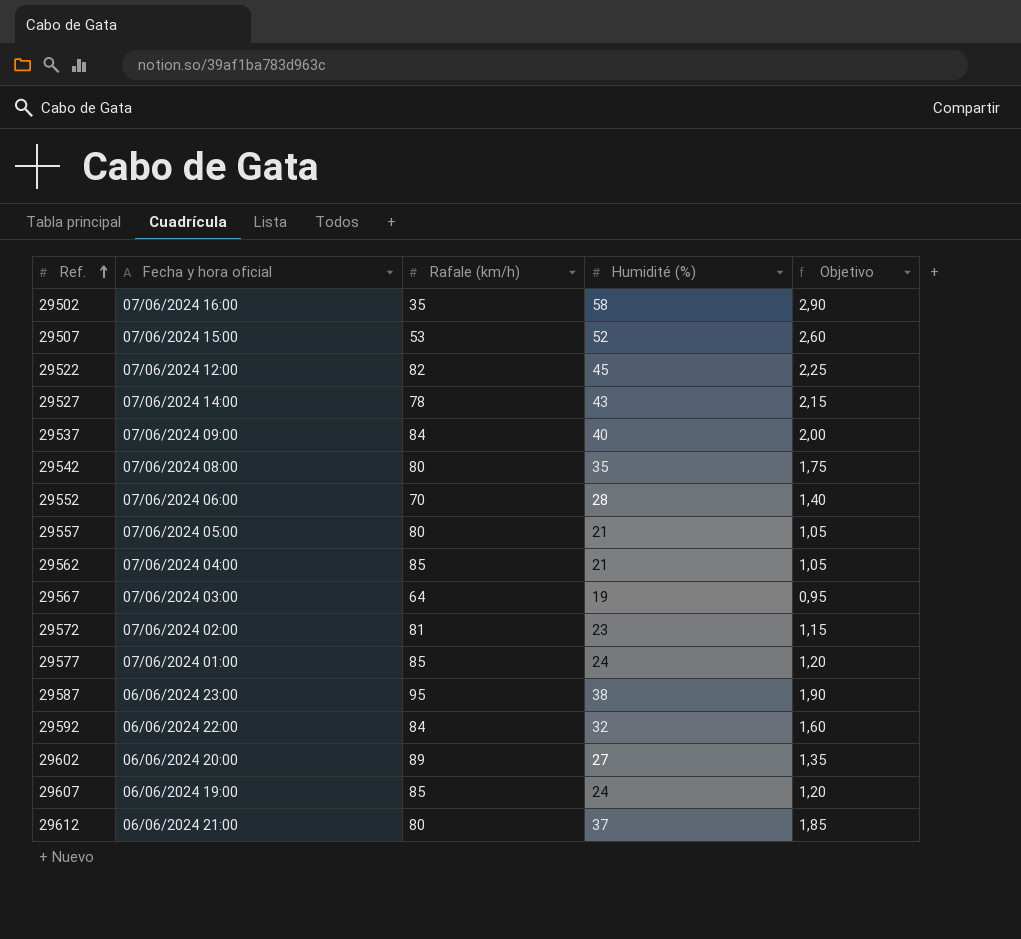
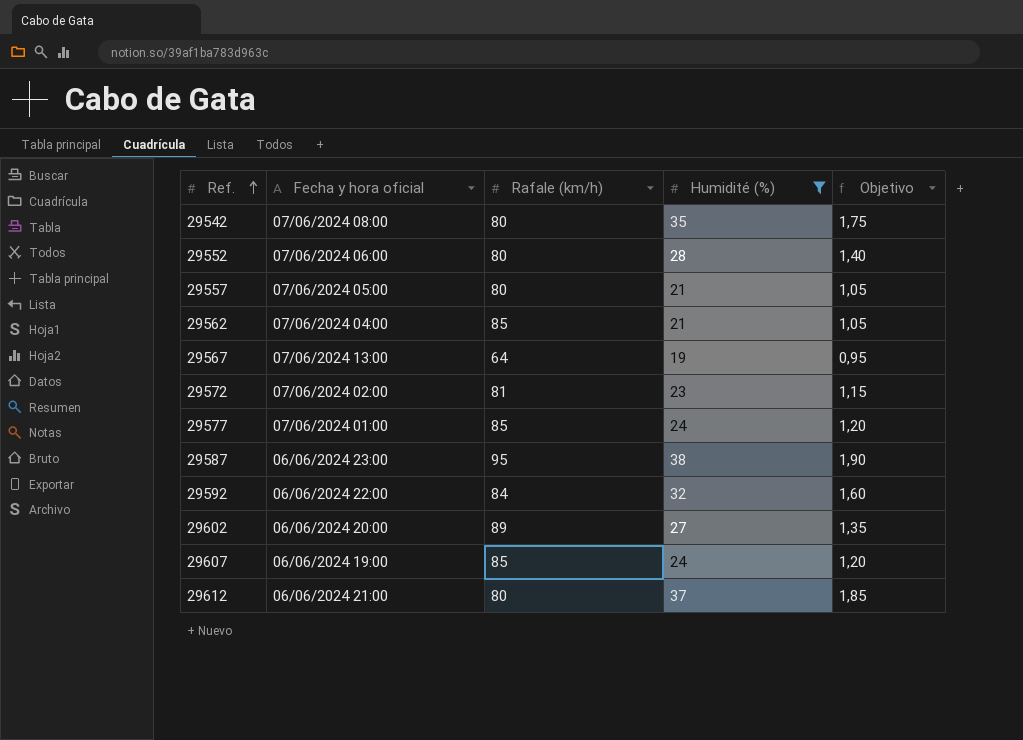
filter: none -> Humidité (%) <= 38
29552 | Rafale (km/h): 70 -> 80
29567 | Fecha y hora oficial: 07/06/2024 03:00 -> 07/06/2024 13:00

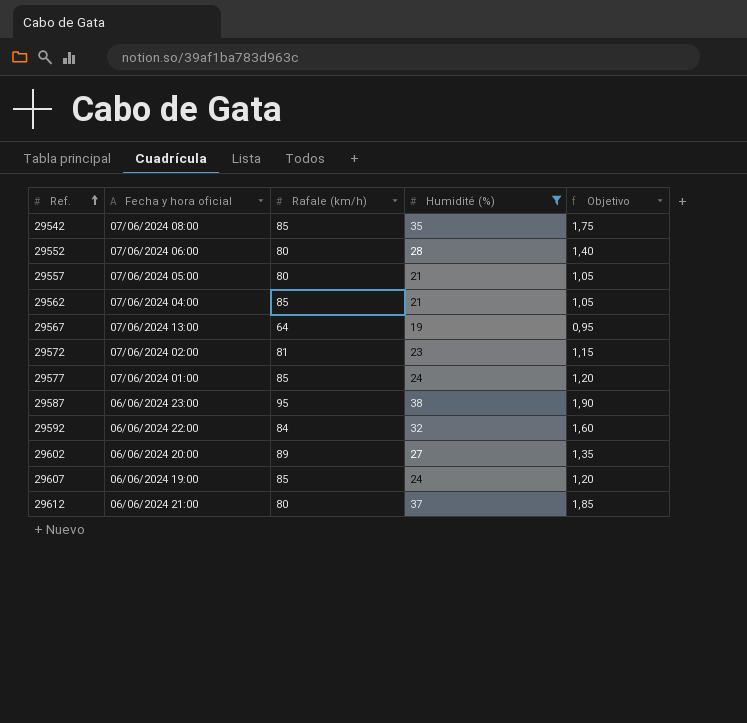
29542 | Rafale (km/h): 80 -> 85

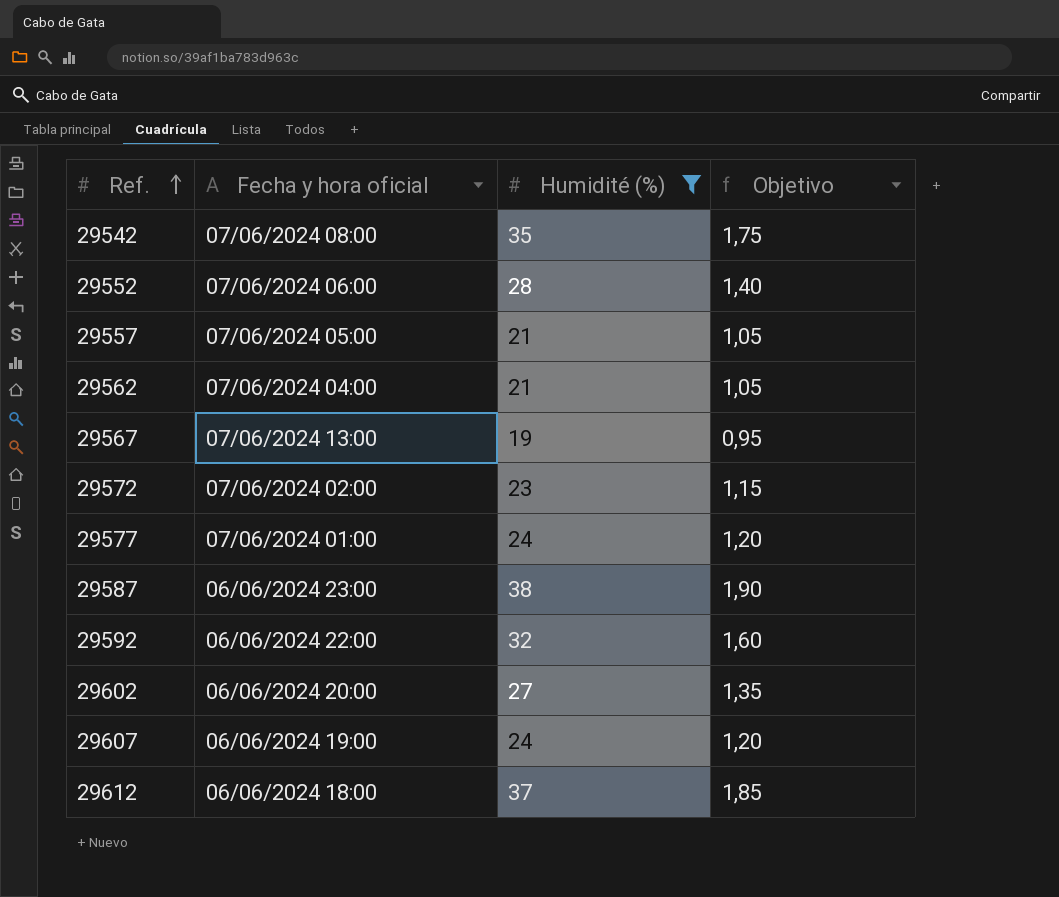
column Rafale (km/h) | position: 3 -> none
29612 | Fecha y hora oficial: 06/06/2024 21:00 -> 06/06/2024 18:00

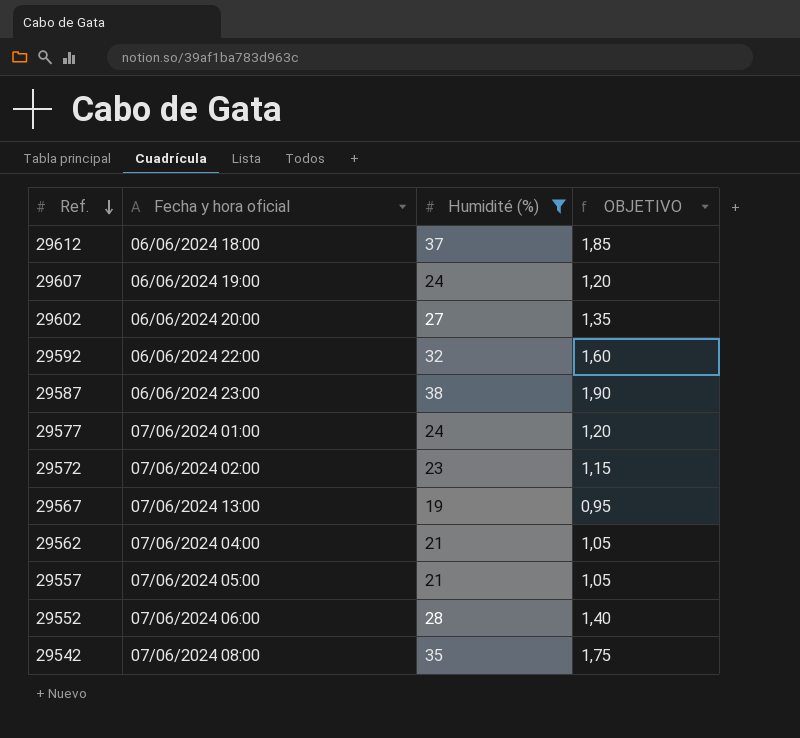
row order: Ref. ascending -> Ref. descending
column name: Objetivo -> OBJETIVO

